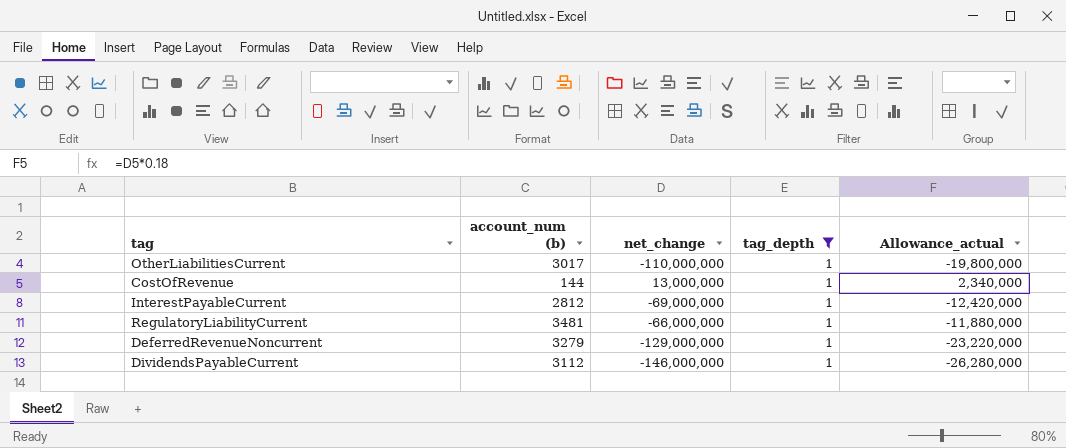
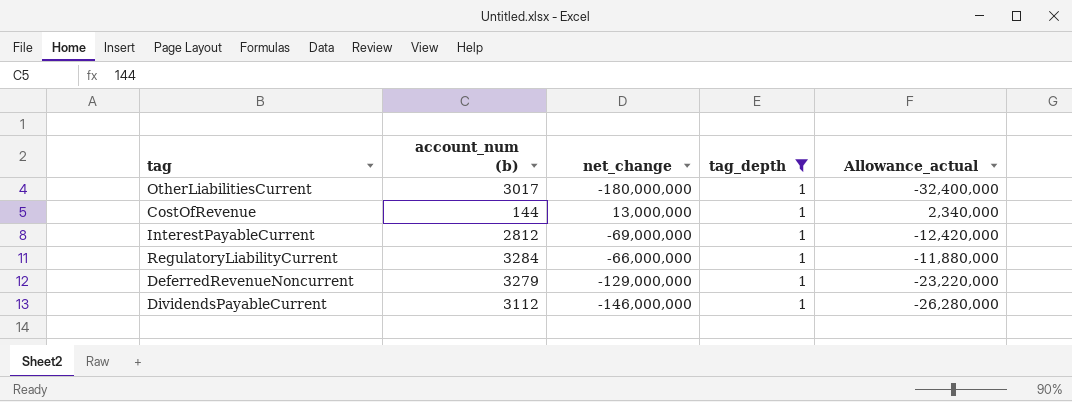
OtherLiabilitiesCurrent | net_change: -110,000,000 -> -180,000,000
OtherLiabilitiesCurrent | Allowance_actual: -19,800,000 -> -32,400,000
RegulatoryLiabilityCurrent | account_num (b): 3481 -> 3284

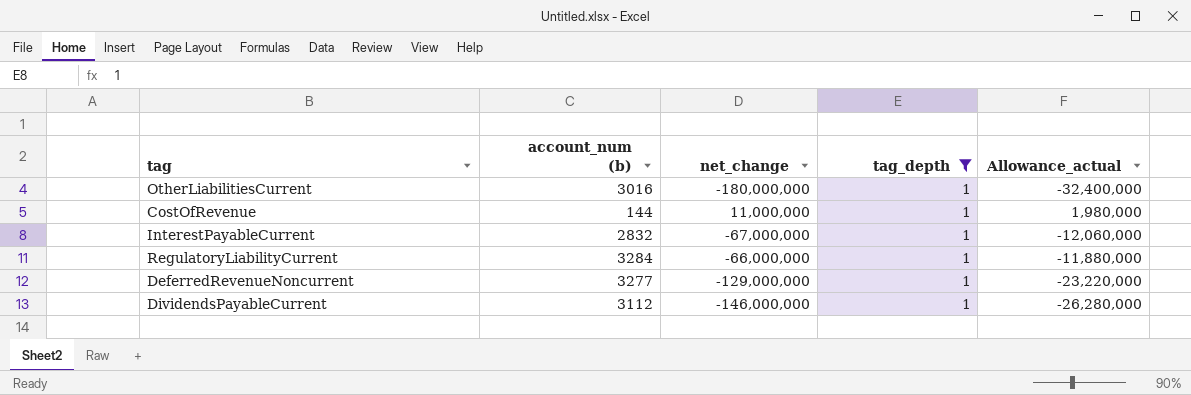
OtherLiabilitiesCurrent | account_num (b): 3017 -> 3016
CostOfRevenue | net_change: 13,000,000 -> 11,000,000
CostOfRevenue | Allowance_actual: 2,340,000 -> 1,980,000
InterestPayableCurrent | account_num (b): 2812 -> 2832
InterestPayableCurrent | net_change: -69,000,000 -> -67,000,000
InterestPayableCurrent | Allowance_actual: -12,420,000 -> -12,060,000
DeferredRevenueNoncurrent | account_num (b): 3279 -> 3277

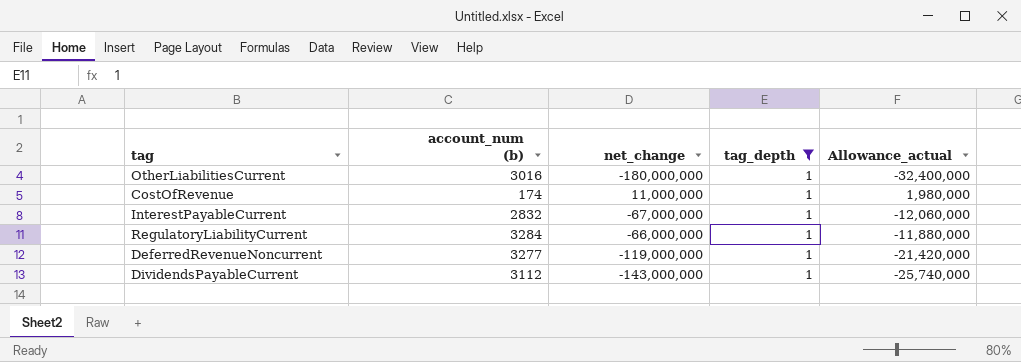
CostOfRevenue | account_num (b): 144 -> 174
DeferredRevenueNoncurrent | net_change: -129,000,000 -> -119,000,000
DeferredRevenueNoncurrent | Allowance_actual: -23,220,000 -> -21,420,000
DividendsPayableCurrent | net_change: -146,000,000 -> -143,000,000
DividendsPayableCurrent | Allowance_actual: -26,280,000 -> -25,740,000

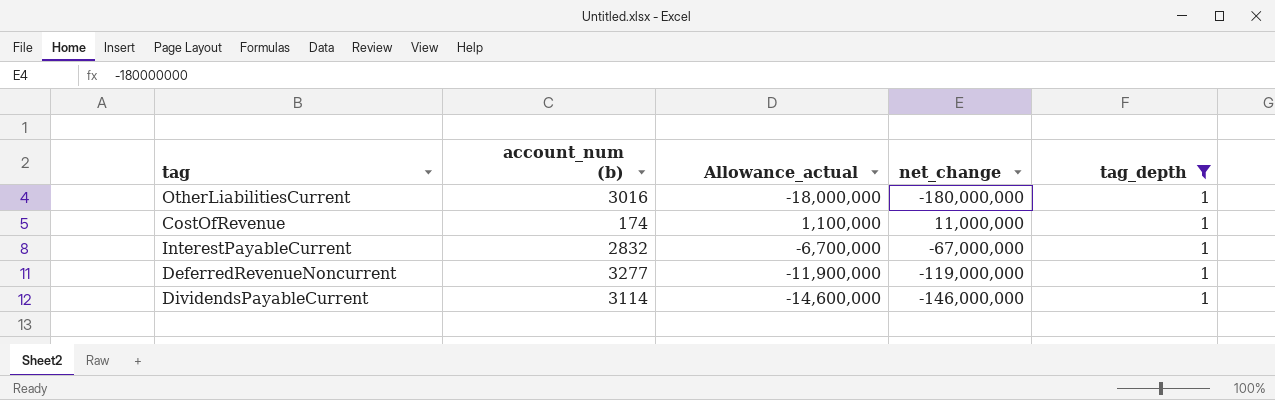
column Allowance_actual | formula: [net_change] * 0.18 -> [net_change] * 0.1
column Allowance_actual | position: 5 -> 3
row RegulatoryLiabilityCurrent: 3284 | -66,000,000 | 1 | -11,880,000 -> none
DividendsPayableCurrent | account_num (b): 3112 -> 3114
DividendsPayableCurrent | net_change: -143,000,000 -> -146,000,000

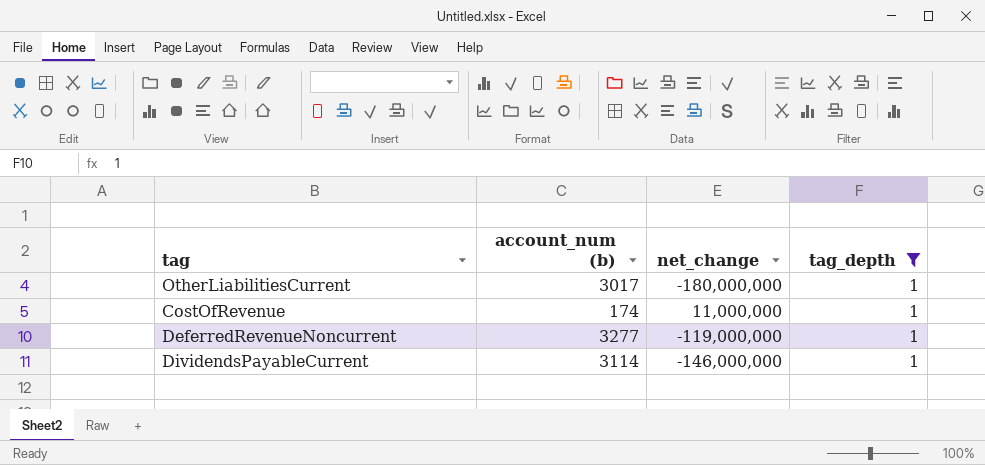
column Allowance_actual | formula: [net_change] * 0.1 -> none
row InterestPayableCurrent: 2832 | -6,700,000 | -67,000,000 | 1 -> none
OtherLiabilitiesCurrent | account_num (b): 3016 -> 3017

